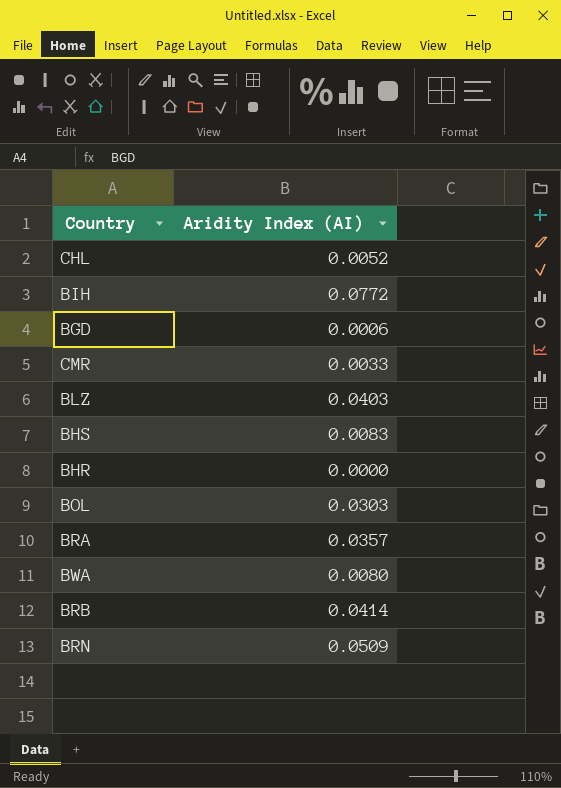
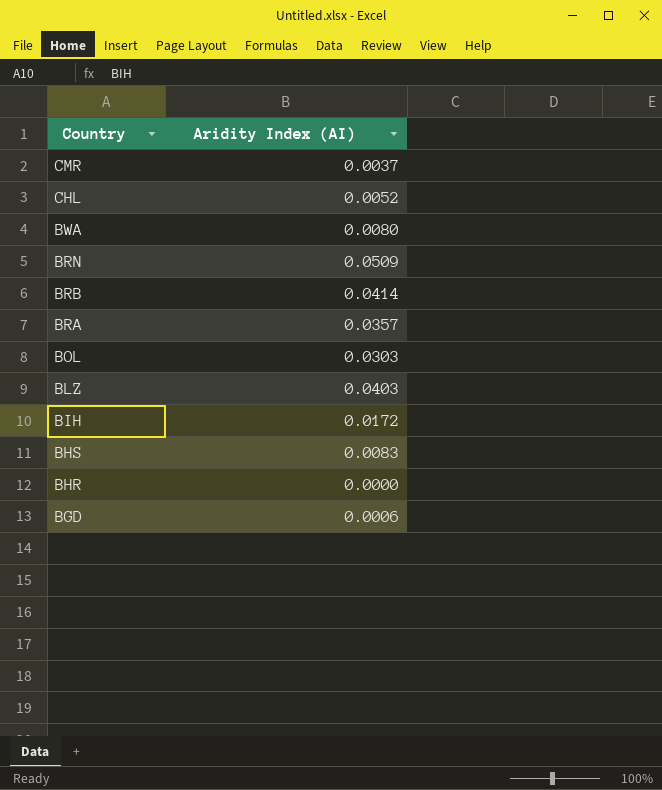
row order: none -> Country descending
CMR | Aridity Index (AI): 0.0033 -> 0.0037
BIH | Aridity Index (AI): 0.0772 -> 0.0172

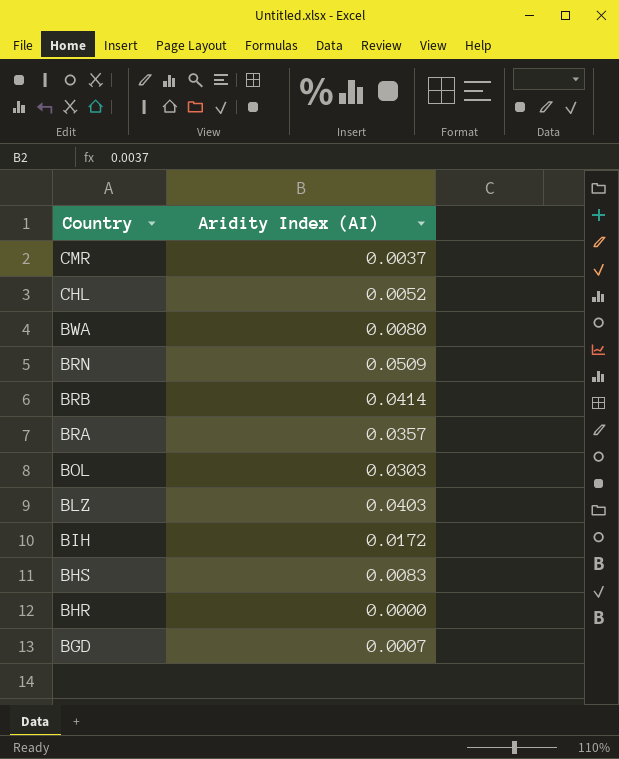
BGD | Aridity Index (AI): 0.0006 -> 0.0007

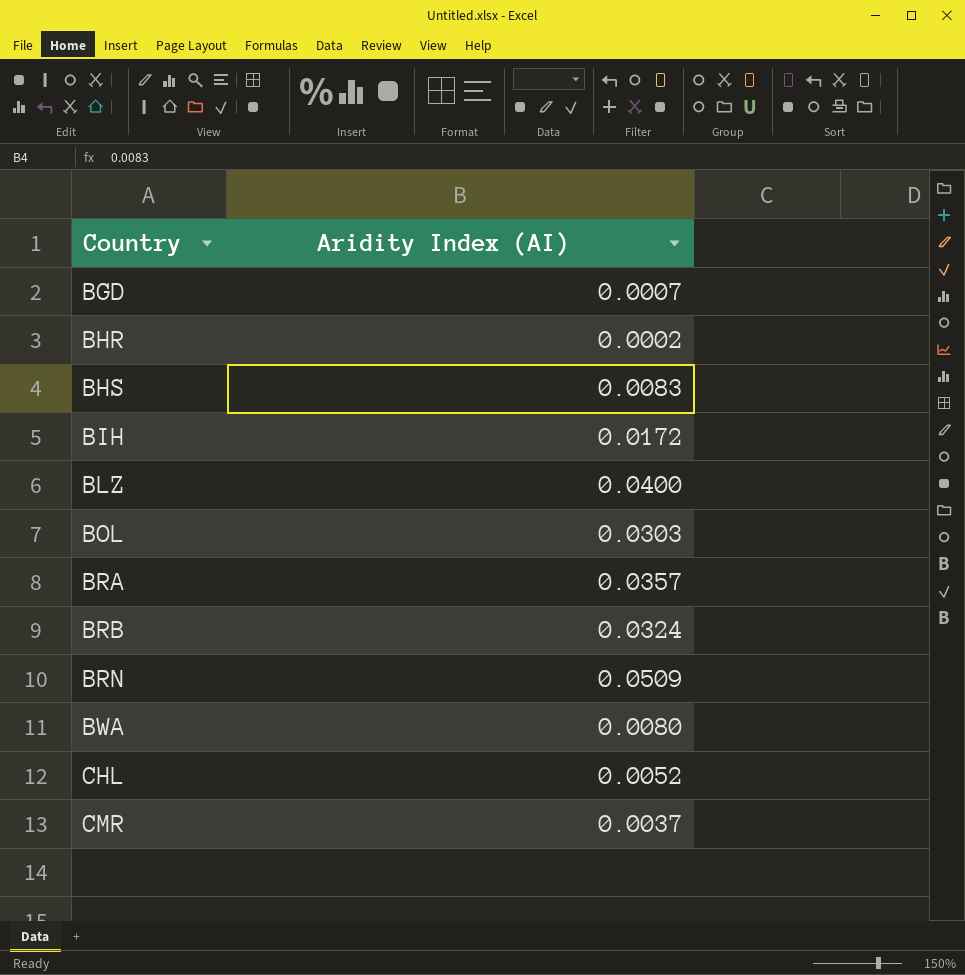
row order: Country descending -> Country ascending
BHR | Aridity Index (AI): 0.0000 -> 0.0002
BLZ | Aridity Index (AI): 0.0403 -> 0.0400
BRB | Aridity Index (AI): 0.0414 -> 0.0324

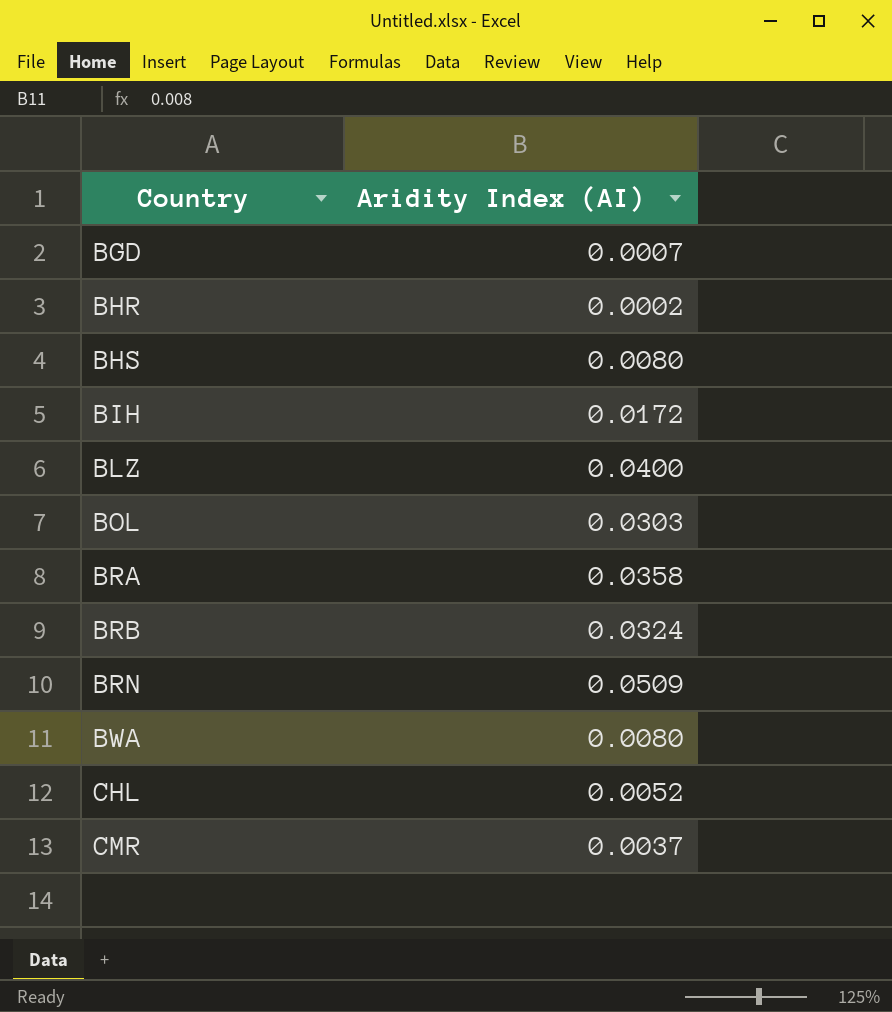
BHS | Aridity Index (AI): 0.0083 -> 0.0080
BRA | Aridity Index (AI): 0.0357 -> 0.0358

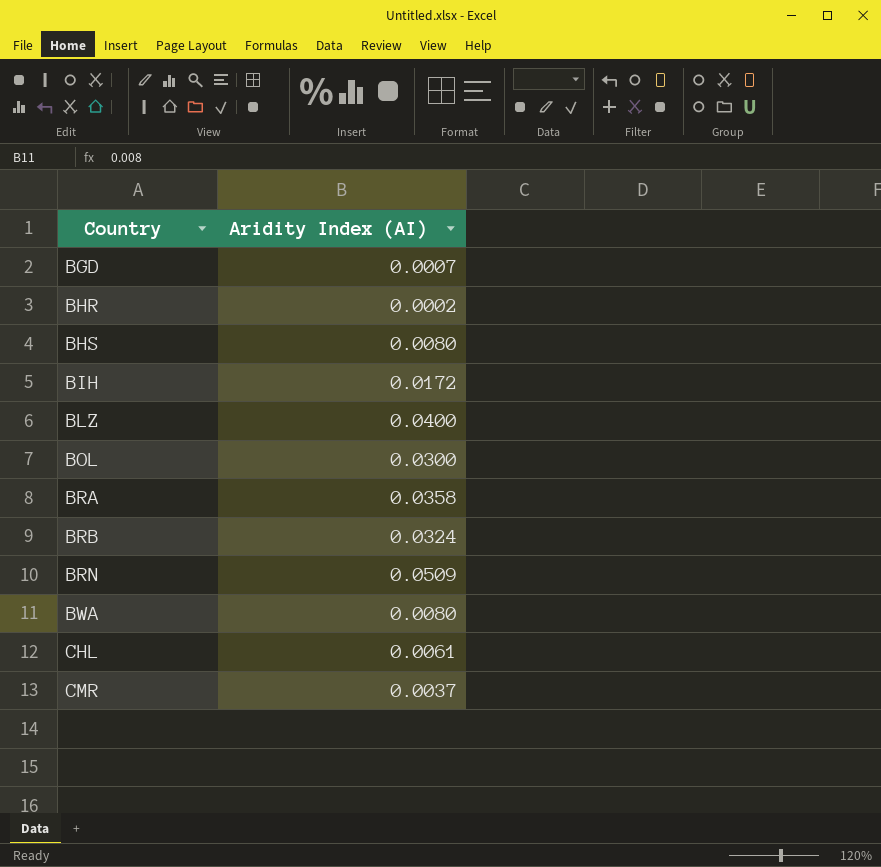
BOL | Aridity Index (AI): 0.0303 -> 0.0300
CHL | Aridity Index (AI): 0.0052 -> 0.0061

